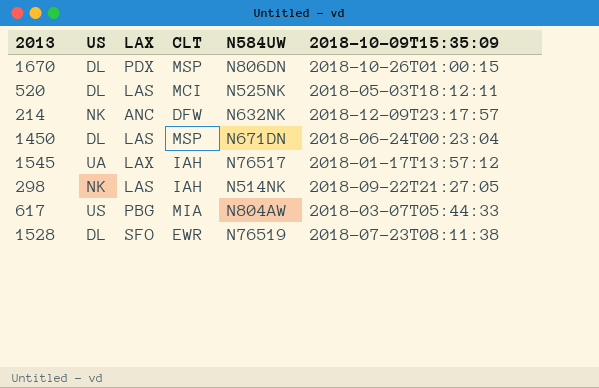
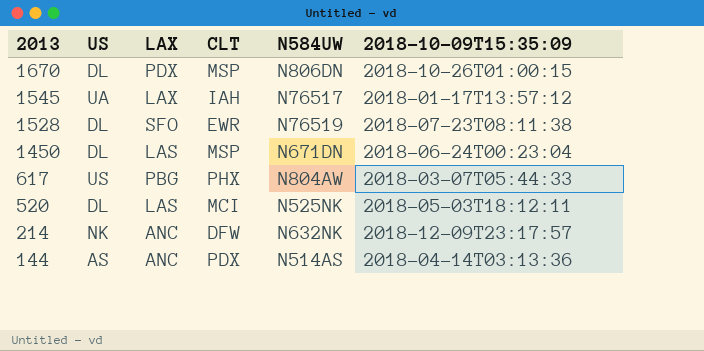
row order: none -> 2013 descending
row 298: NK | LAS | IAH | N514NK | 2018-09-22T21:27:05 -> none
617 | CLT: MIA -> PHX
row 144: none -> AS | ANC | PDX | N514AS | 2018-04-14T03:13:36

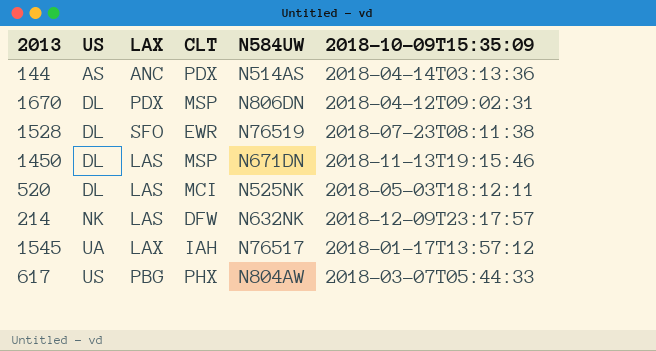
row order: 2013 descending -> US ascending
1670 | 2018-10-09T15:35:09: 2018-10-26T01:00:15 -> 2018-04-12T09:02:31
1450 | 2018-10-09T15:35:09: 2018-06-24T00:23:04 -> 2018-11-13T19:15:46
214 | LAX: ANC -> LAS

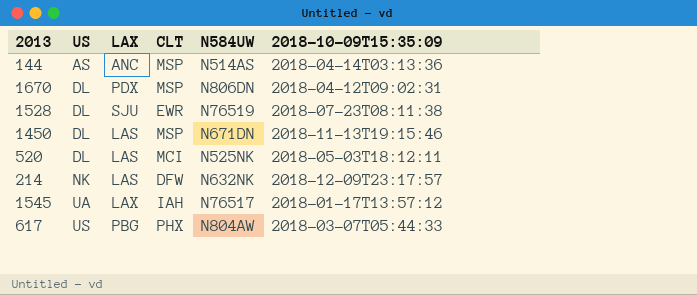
144 | CLT: PDX -> MSP
1528 | LAX: SFO -> SJU

